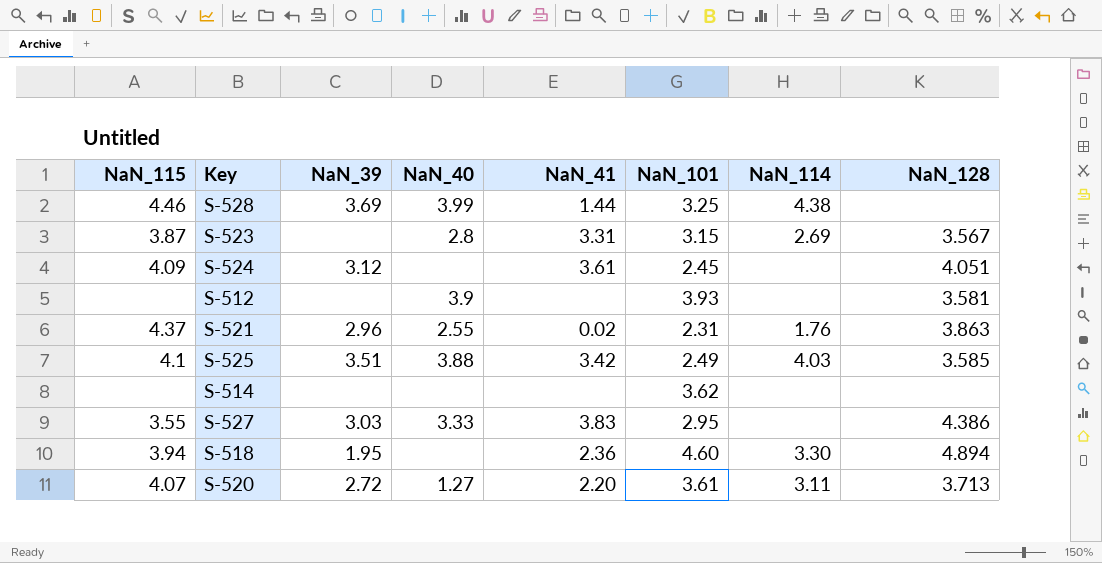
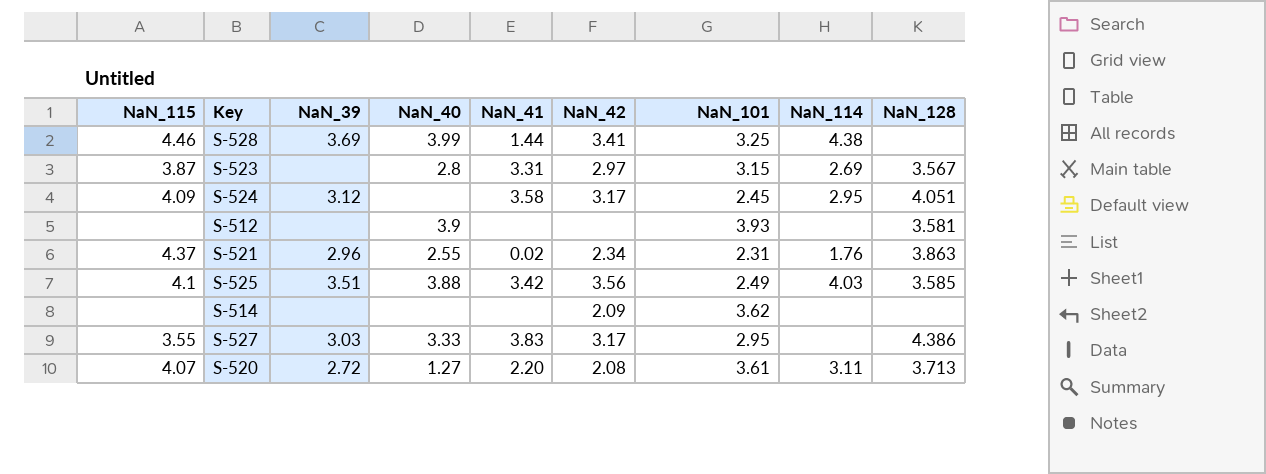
column NaN_42 | position: none -> 6
row S-518: 3.94 | 1.95 | none | 2.36 | 4.60 | 3.30 | 4.894 -> none
S-524 | NaN_41: 3.61 -> 3.58
S-524 | NaN_114: none -> 2.95

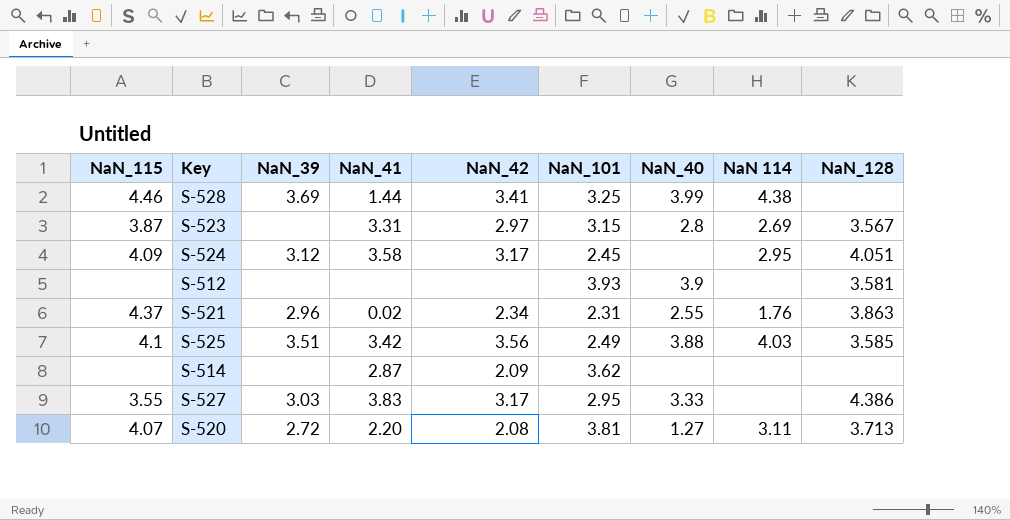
column NaN_40 | position: 4 -> 7
column name: NaN_114 -> NaN 114
S-514 | NaN_41: none -> 2.87
S-520 | NaN_101: 3.61 -> 3.81

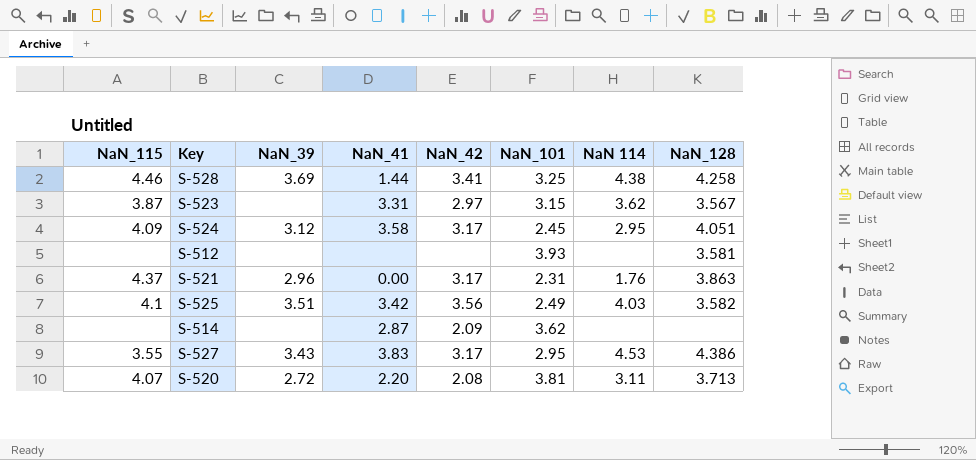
column NaN_40 | position: 7 -> none
S-528 | NaN_128: none -> 4.258
S-523 | NaN 114: 2.69 -> 3.62
S-521 | NaN_41: 0.02 -> 0.00
S-521 | NaN_42: 2.34 -> 3.17
S-525 | NaN_128: 3.585 -> 3.582
S-527 | NaN_39: 3.03 -> 3.43
S-527 | NaN 114: none -> 4.53

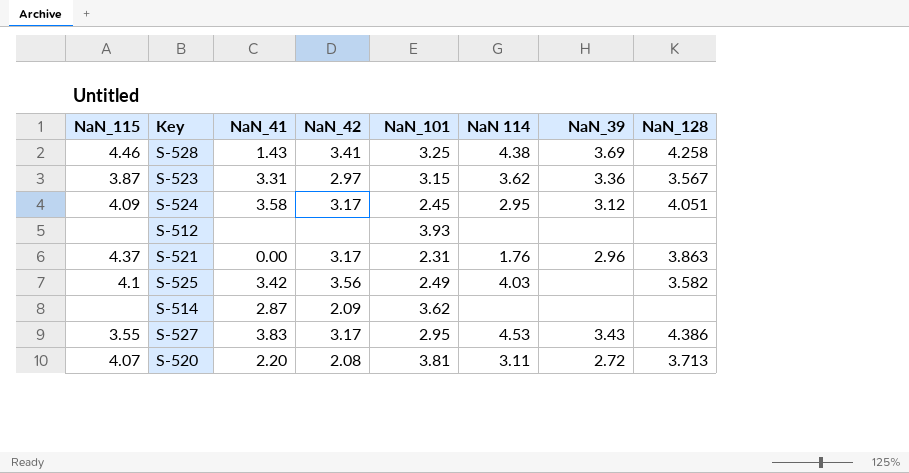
column NaN_39 | position: 3 -> 7
S-528 | NaN_41: 1.44 -> 1.43
S-523 | NaN_39: none -> 3.36
S-512 | NaN_128: 3.581 -> none
S-525 | NaN_39: 3.51 -> none

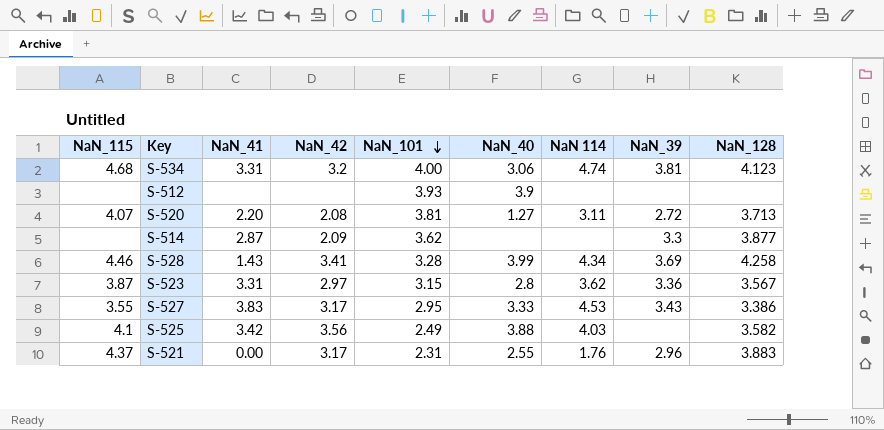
row order: none -> NaN_101 descending
column NaN_40 | position: none -> 6
row S-524: 4.09 | 3.58 | 3.17 | 2.45 | 2.95 | 3.12 | 4.051 -> none
row S-534: none -> 4.68 | 3.31 | 3.2 | 4.00 | 3.06 | 4.74 | 3.81 | 4.123
S-514 | NaN_39: none -> 3.3
S-514 | NaN_128: none -> 3.877
S-528 | NaN_101: 3.25 -> 3.28
S-528 | NaN 114: 4.38 -> 4.34
S-527 | NaN_128: 4.386 -> 3.386
S-521 | NaN_128: 3.863 -> 3.883

